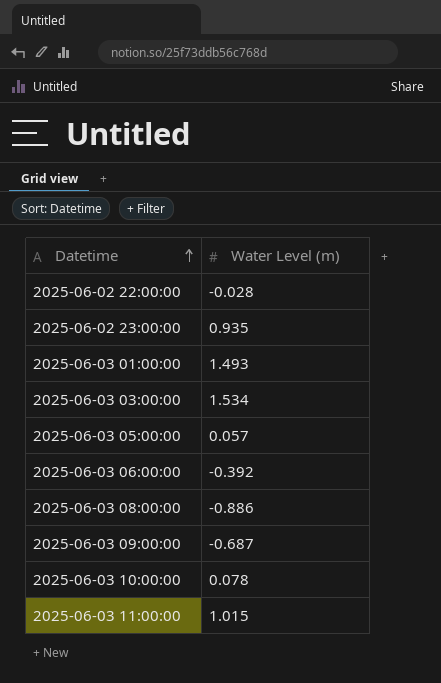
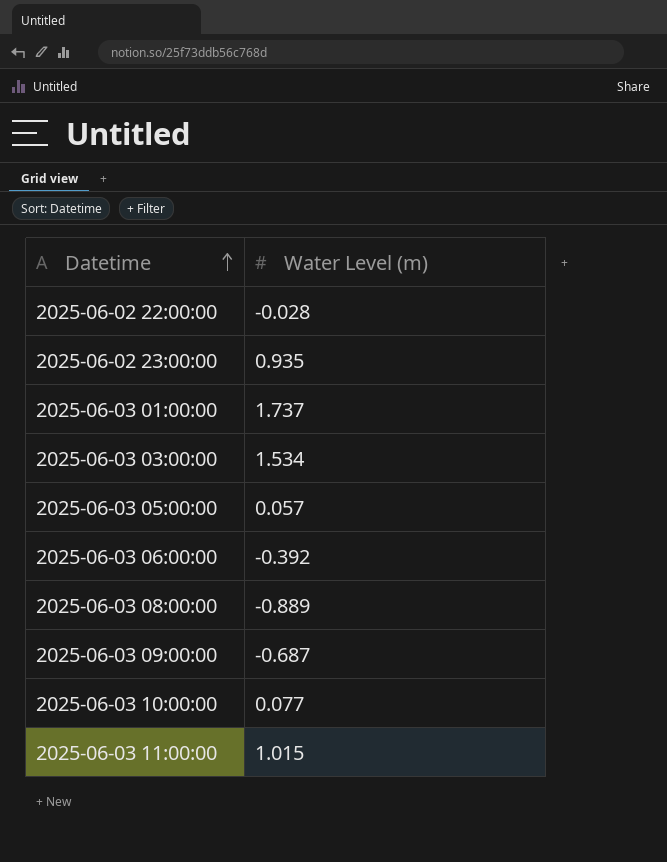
2025-06-03 01:00:00 | Water Level (m): 1.493 -> 1.737
2025-06-03 08:00:00 | Water Level (m): -0.886 -> -0.889
2025-06-03 10:00:00 | Water Level (m): 0.078 -> 0.077

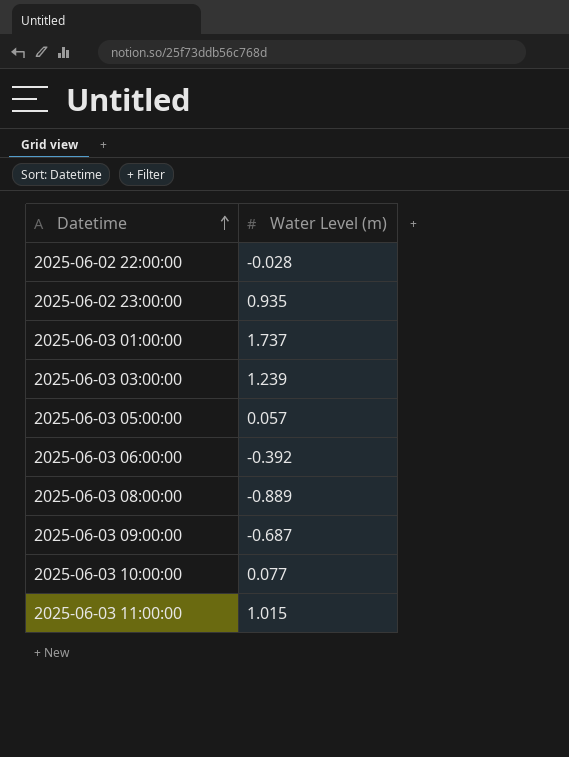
2025-06-03 03:00:00 | Water Level (m): 1.534 -> 1.239

